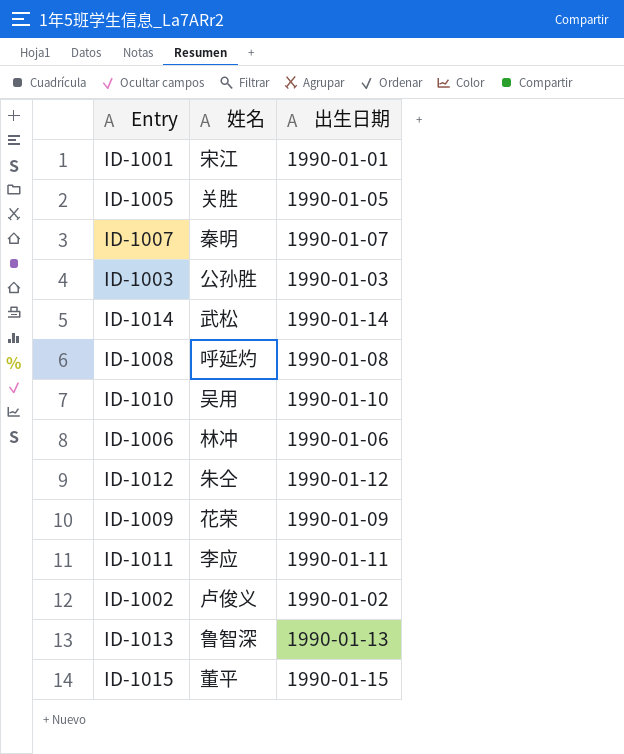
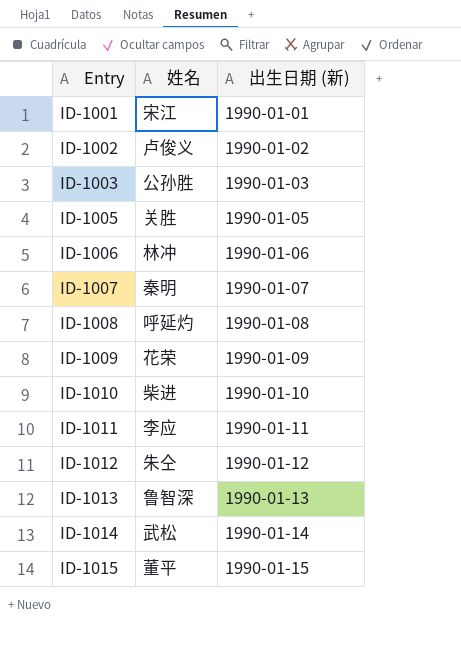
row order: none -> Entry ascending
column name: 出生日期 -> 出生日期 (新)
ID-1010 | 姓名: 吴用 -> 柴进

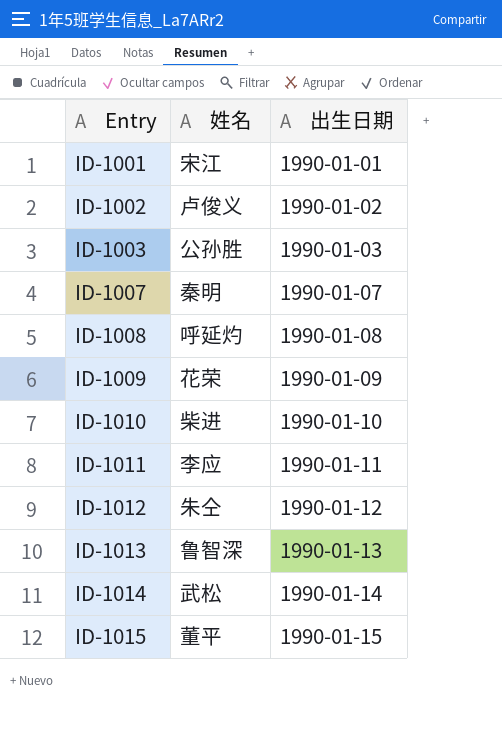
column name: 出生日期 (新) -> 出生日期
row ID-1005: 关胜 | 1990-01-05 -> none
row ID-1006: 林冲 | 1990-01-06 -> none

